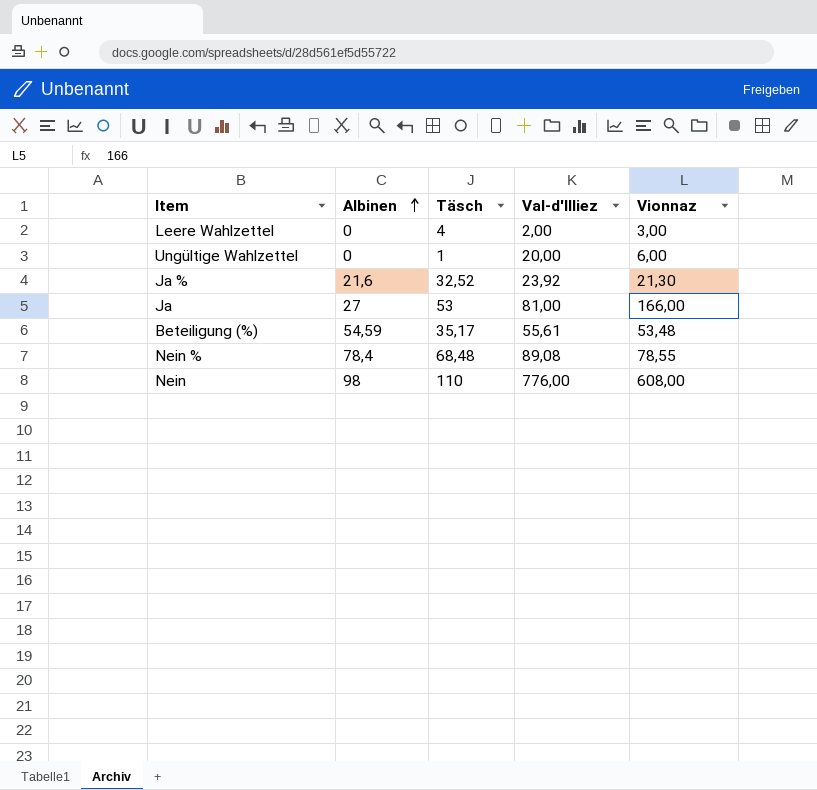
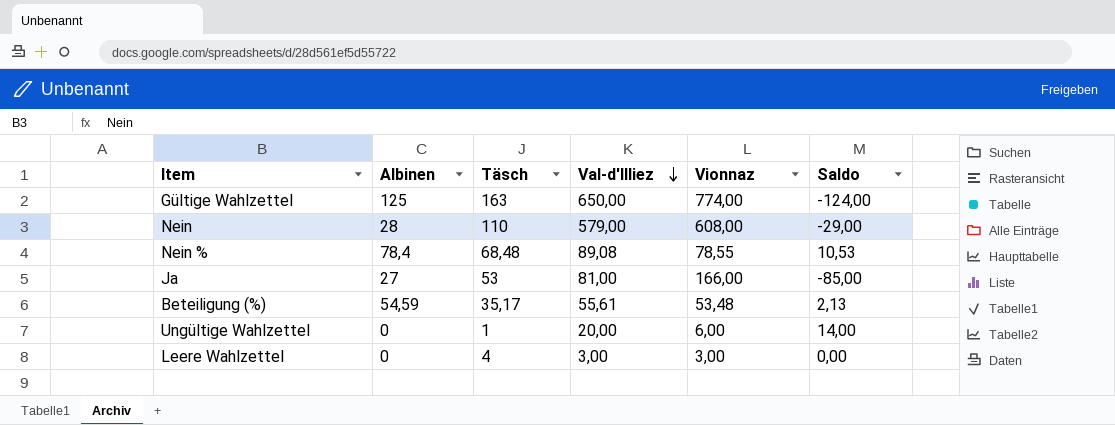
row order: Albinen ascending -> Val-d'Illiez descending
column Saldo | formula: none -> [Val-d'Illiez] - [Vionnaz]
row Ja %: 21,6 | 32,52 | 23,92 | 21,30 -> none
row Gültige Wahlzettel: none -> 125 | 163 | 650,00 | 774,00 | -124,00
Nein | Albinen: 98 -> 28
Nein | Val-d'Illiez: 776,00 -> 579,00
Leere Wahlzettel | Val-d'Illiez: 2,00 -> 3,00

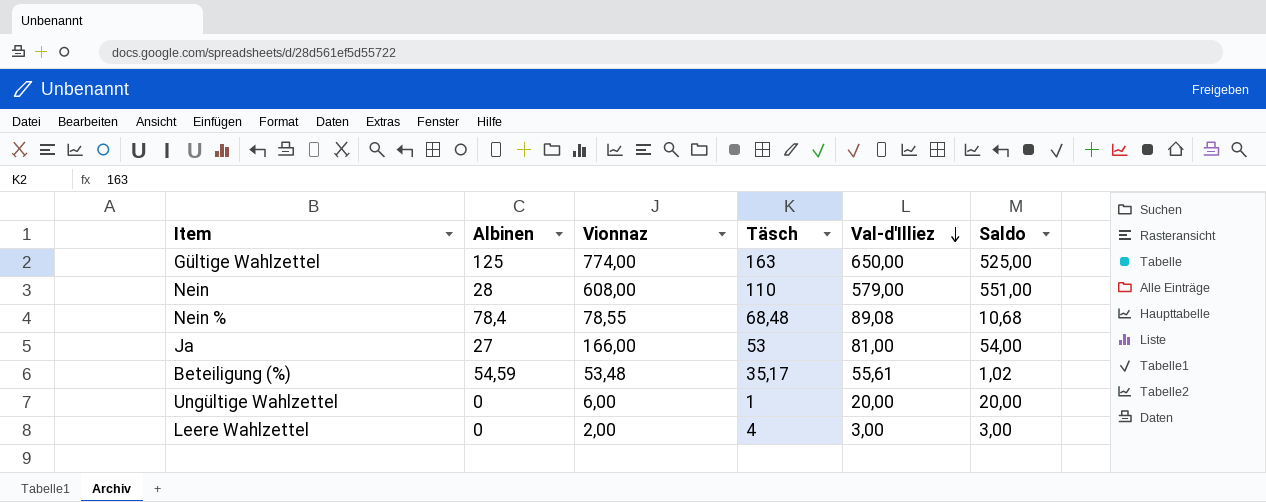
column Vionnaz | position: 5 -> 3
column Saldo | formula: [Val-d'Illiez] - [Vionnaz] -> [Val-d'Illiez] - [Albinen]
Leere Wahlzettel | Vionnaz: 3,00 -> 2,00

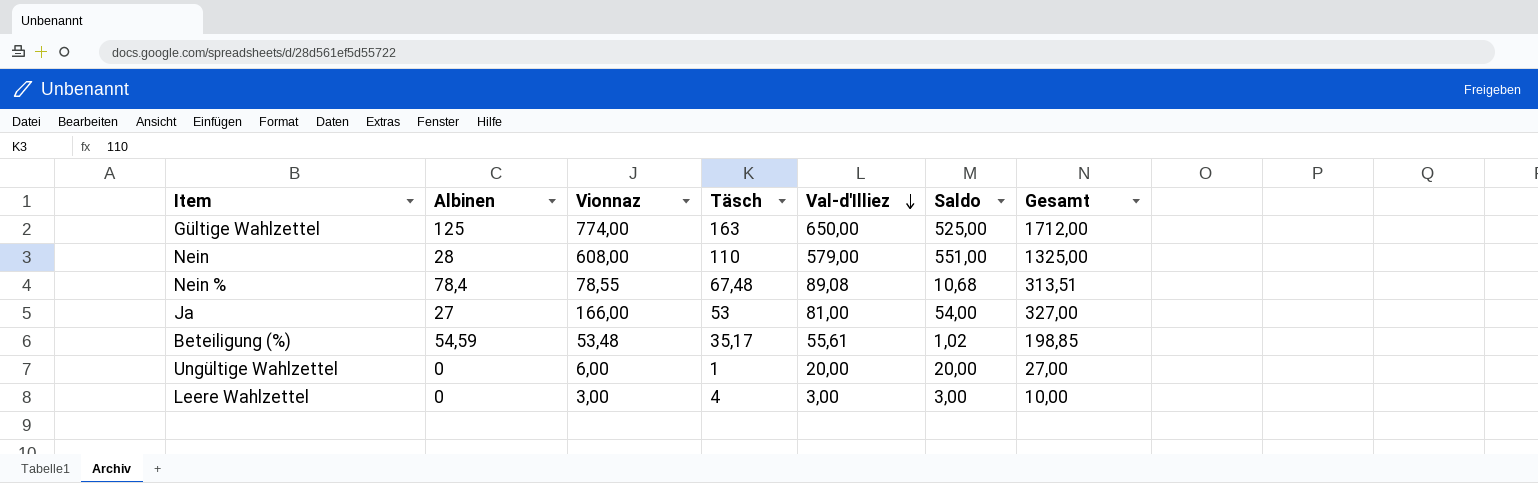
column Gesamt | formula: none -> [Albinen] + [Vionnaz] + [Täsch] + [Val-d'Illiez]
Nein % | Täsch: 68,48 -> 67,48
Leere Wahlzettel | Vionnaz: 2,00 -> 3,00

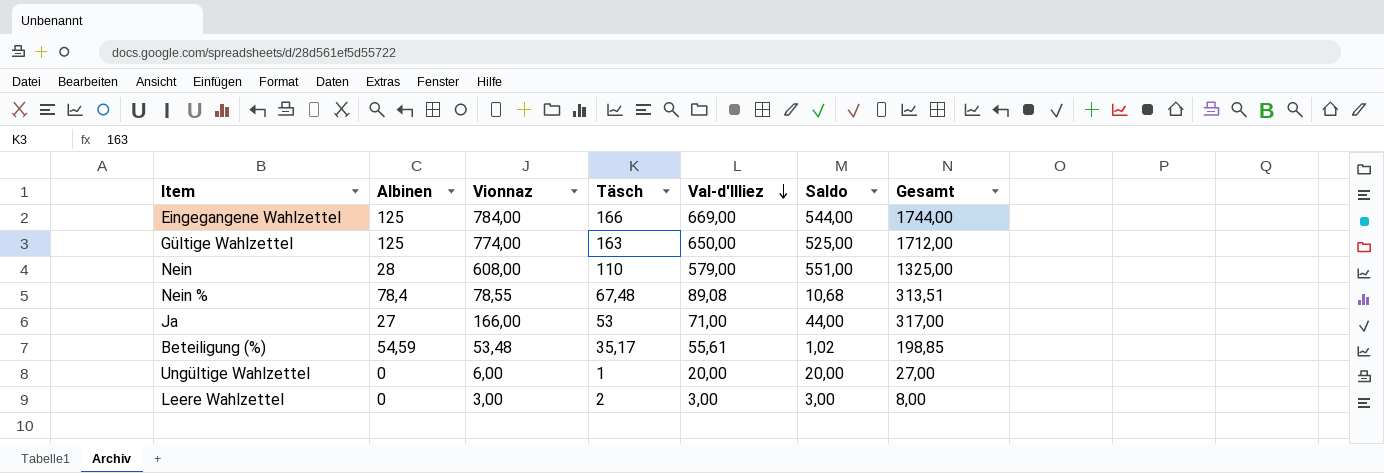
row Eingegangene Wahlzettel: none -> 125 | 784,00 | 166 | 669,00 | 544,00 | 1744,00
Ja | Val-d'Illiez: 81,00 -> 71,00
Ja | Saldo: 54,00 -> 44,00
Ja | Gesamt: 327,00 -> 317,00
Leere Wahlzettel | Täsch: 4 -> 2
Leere Wahlzettel | Gesamt: 10,00 -> 8,00

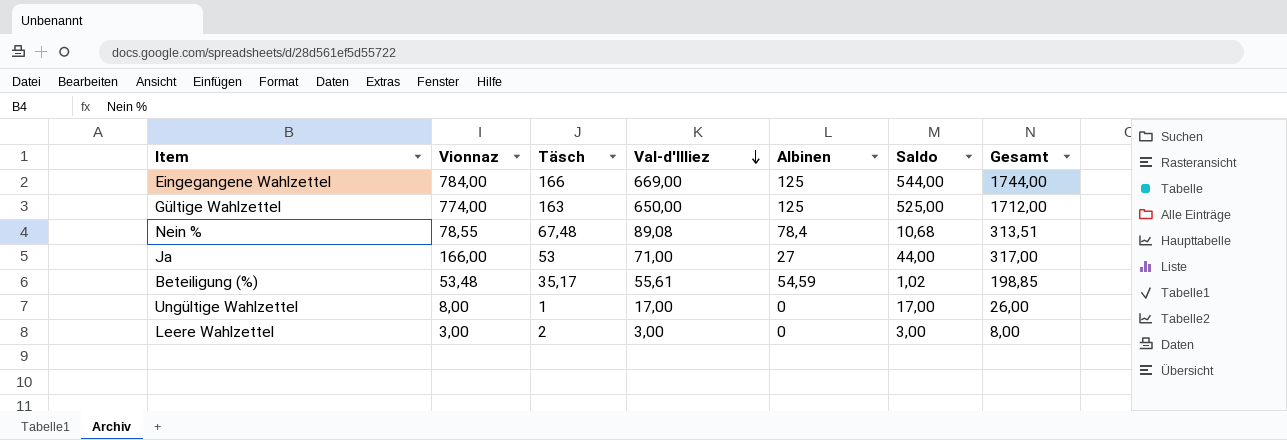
column Albinen | position: 2 -> 5
row Nein: 28 | 608,00 | 110 | 579,00 | 551,00 | 1325,00 -> none
Ungültige Wahlzettel | Vionnaz: 6,00 -> 8,00
Ungültige Wahlzettel | Val-d'Illiez: 20,00 -> 17,00
Ungültige Wahlzettel | Saldo: 20,00 -> 17,00
Ungültige Wahlzettel | Gesamt: 27,00 -> 26,00

